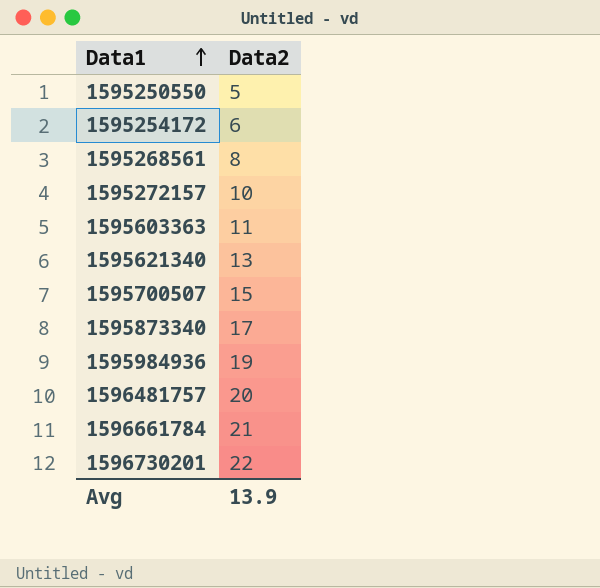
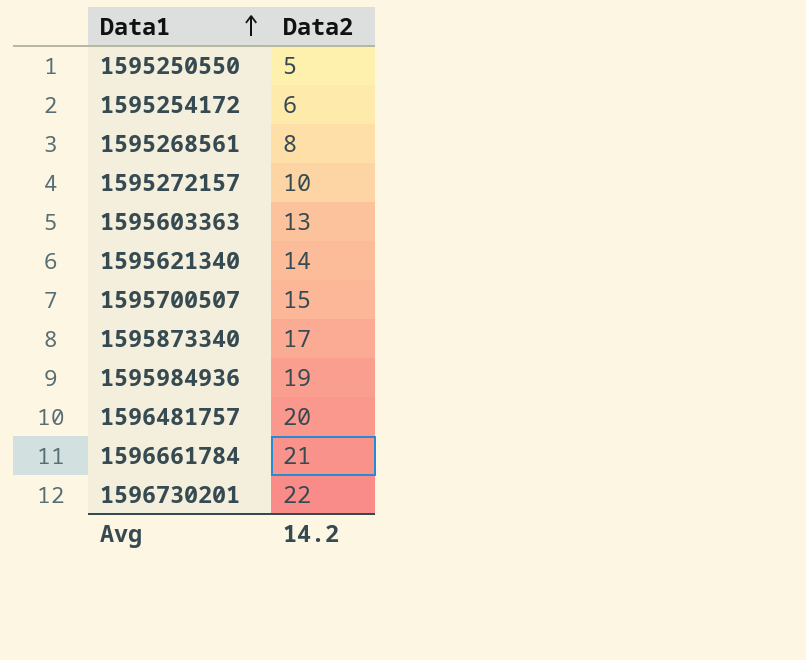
1595603363 | Data2: 11 -> 13
1595621340 | Data2: 13 -> 14
Avg | Data2: 13.9 -> 14.2

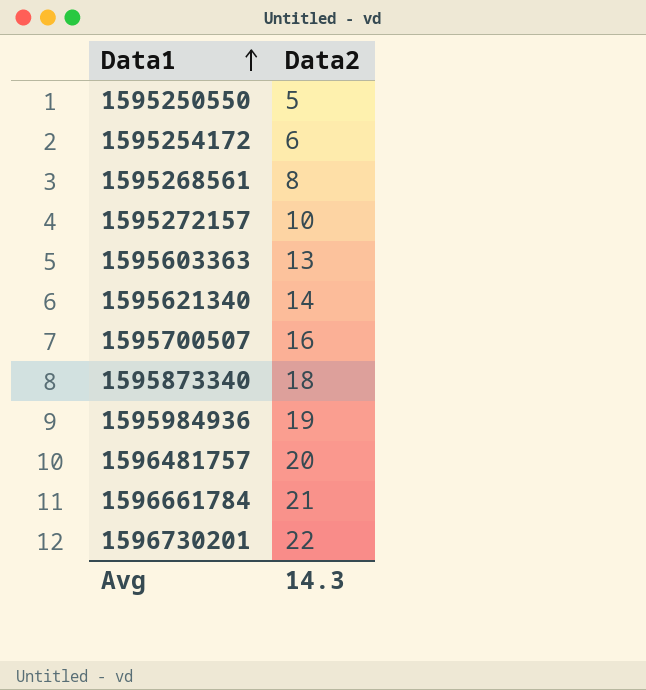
1595700507 | Data2: 15 -> 16
1595873340 | Data2: 17 -> 18
Avg | Data2: 14.2 -> 14.3

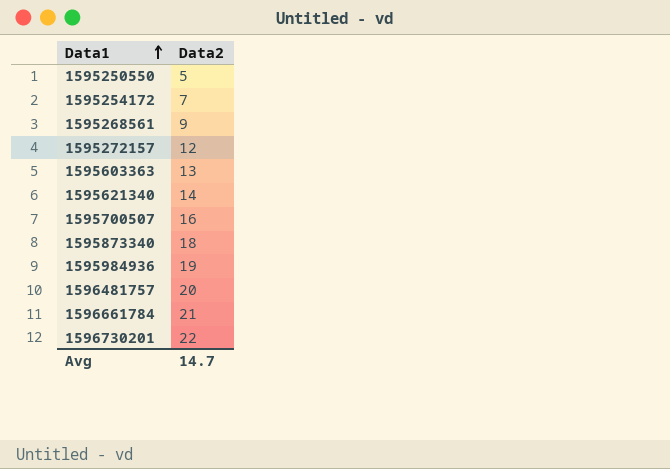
1595254172 | Data2: 6 -> 7
1595268561 | Data2: 8 -> 9
1595272157 | Data2: 10 -> 12
Avg | Data2: 14.3 -> 14.7

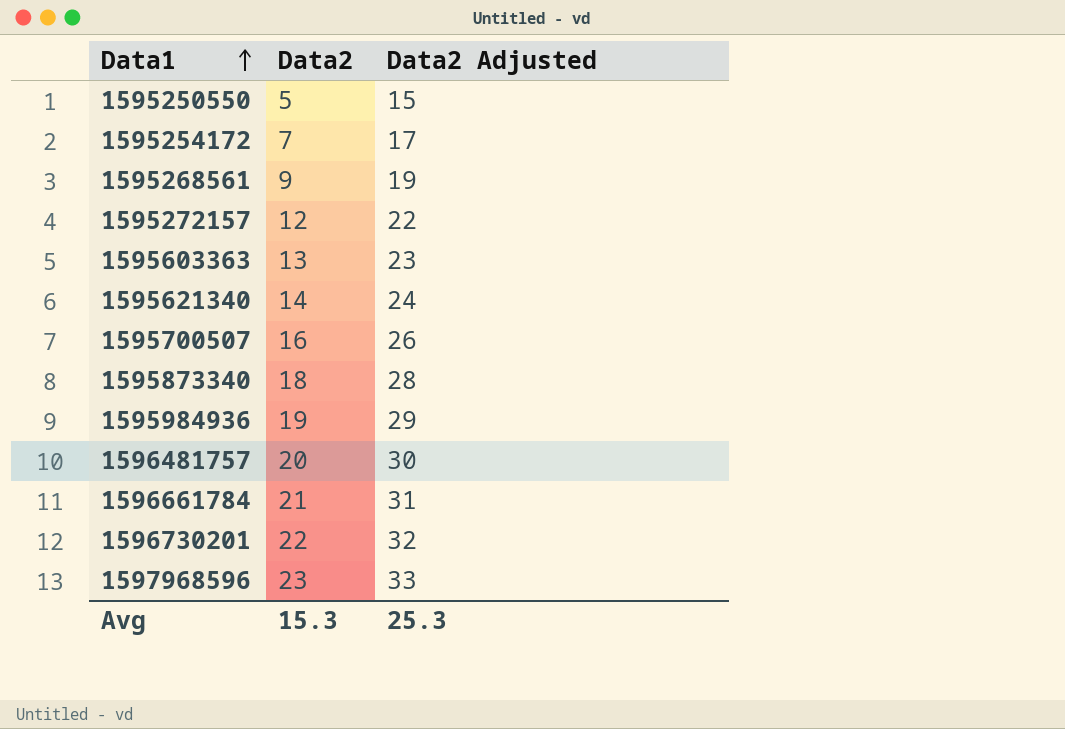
column Data2 Adjusted | formula: none -> [Data2] + 10
row 1597968596: none -> 23 | 33
Avg | Data2: 14.7 -> 15.3

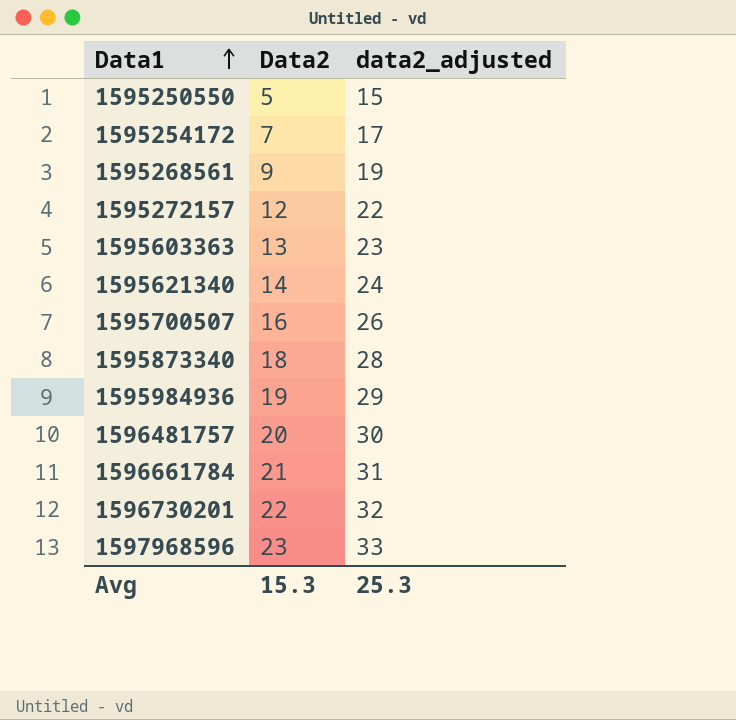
column name: Data2 Adjusted -> data2_adjusted

